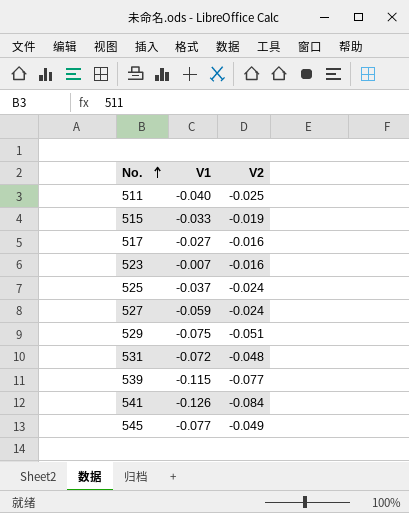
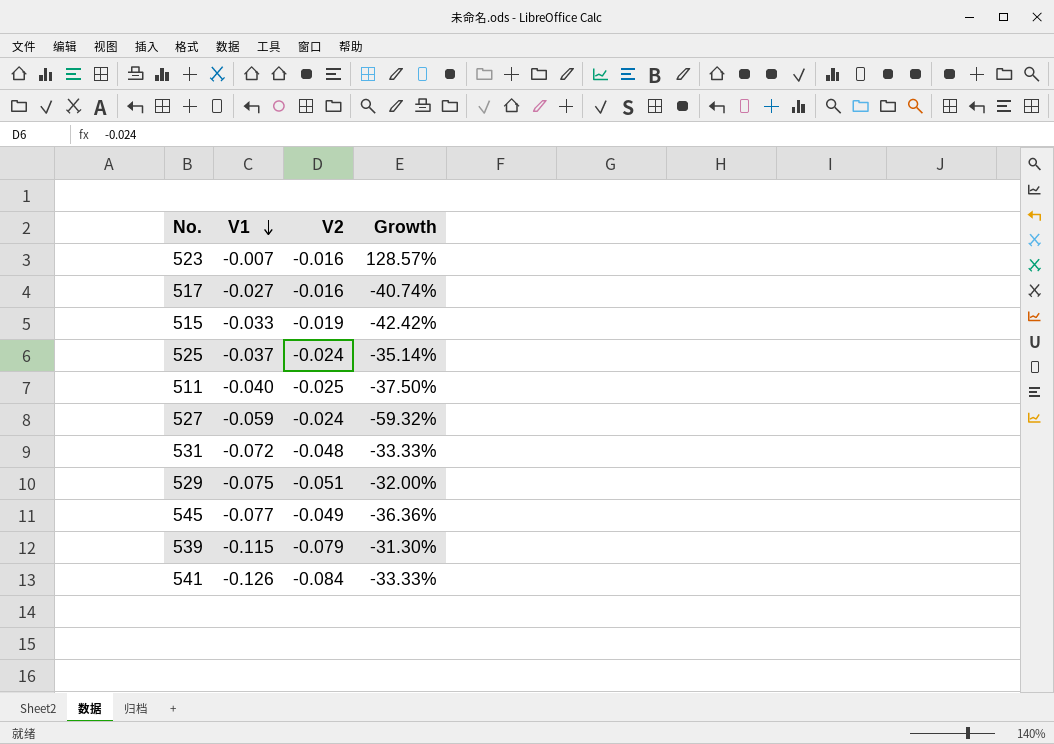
row order: No. ascending -> V1 descending
column Growth | formula: none -> ([V2] - [V1]) / [V1]
539 | V2: -0.077 -> -0.079

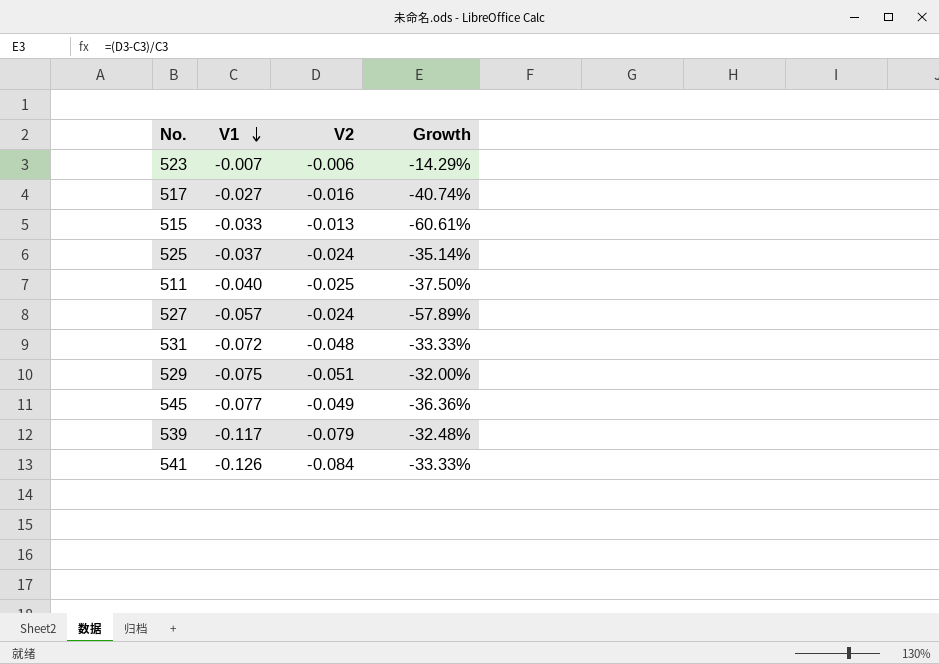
523 | V2: -0.016 -> -0.006
523 | Growth: 128.57% -> -14.29%
515 | V2: -0.019 -> -0.013
515 | Growth: -42.42% -> -60.61%
527 | V1: -0.059 -> -0.057
527 | Growth: -59.32% -> -57.89%
539 | V1: -0.115 -> -0.117
539 | Growth: -31.30% -> -32.48%

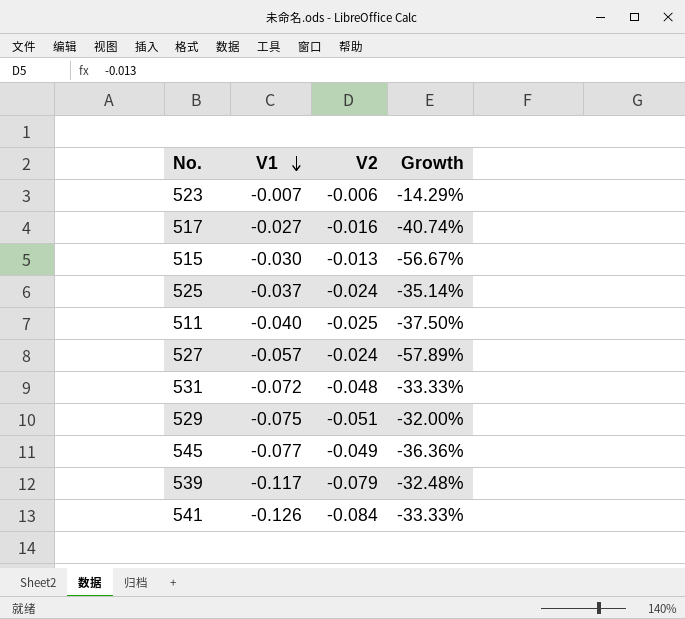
515 | V1: -0.033 -> -0.030
515 | Growth: -60.61% -> -56.67%

